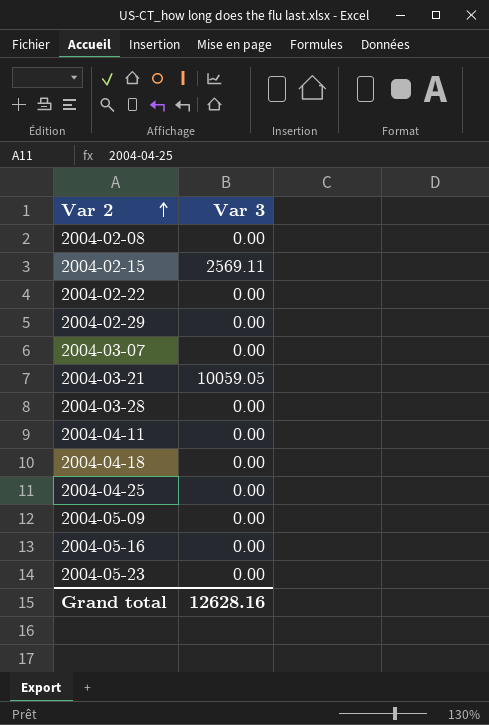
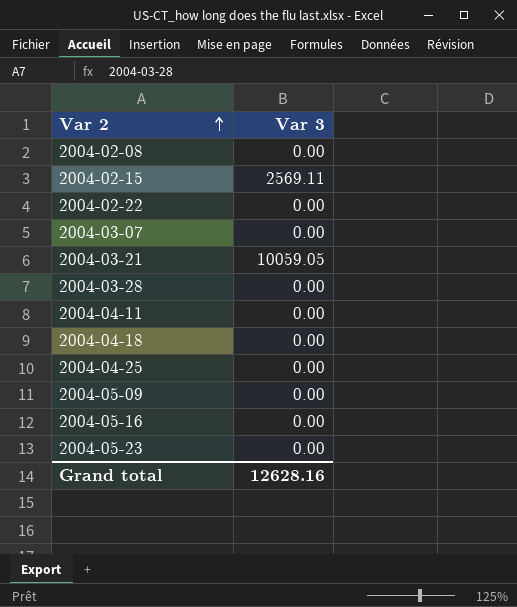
row 2004-02-29: 0.00 -> none

